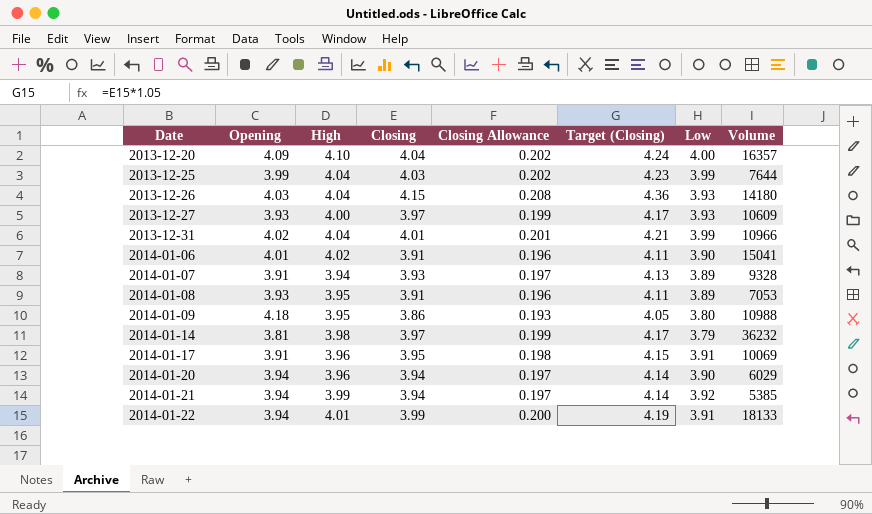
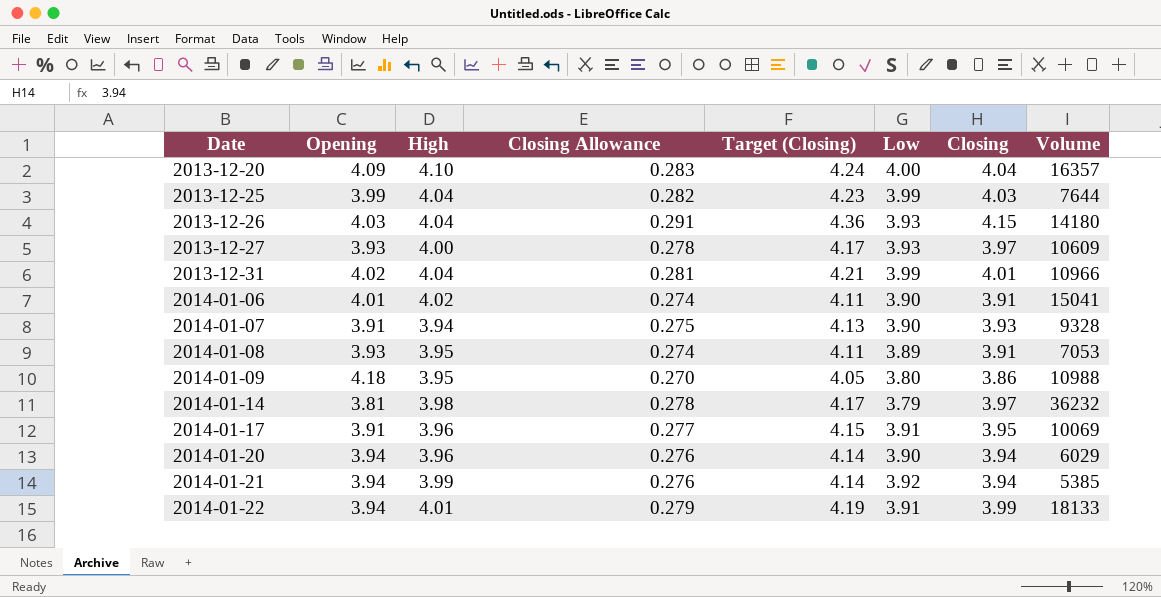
column Closing Allowance | formula: [Closing] * 0.05 -> [Closing] * 0.07
column Closing | position: 4 -> 7
2014-01-07 | Low: 3.89 -> 3.90

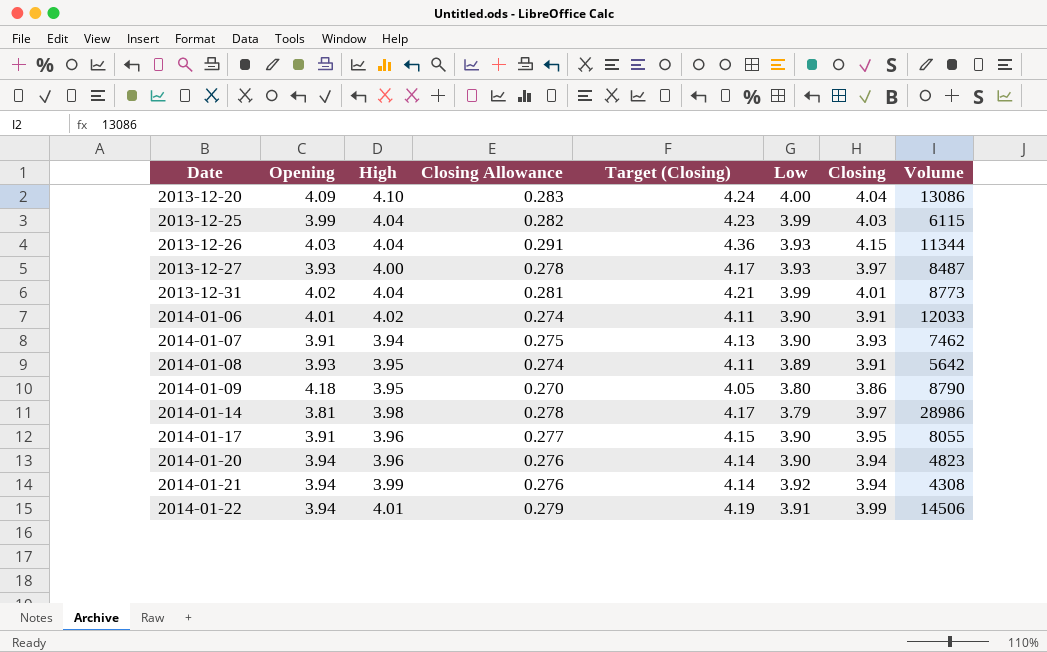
2013-12-20 | Volume: 16357 -> 13086
2013-12-25 | Volume: 7644 -> 6115
2013-12-26 | Volume: 14180 -> 11344
2013-12-27 | Volume: 10609 -> 8487
2013-12-31 | Volume: 10966 -> 8773
2014-01-06 | Volume: 15041 -> 12033
2014-01-07 | Volume: 9328 -> 7462
2014-01-08 | Volume: 7053 -> 5642
2014-01-09 | Volume: 10988 -> 8790
2014-01-14 | Volume: 36232 -> 28986
2014-01-17 | Low: 3.91 -> 3.90
2014-01-17 | Volume: 10069 -> 8055
2014-01-20 | Volume: 6029 -> 4823
2014-01-21 | Volume: 5385 -> 4308
2014-01-22 | Volume: 18133 -> 14506

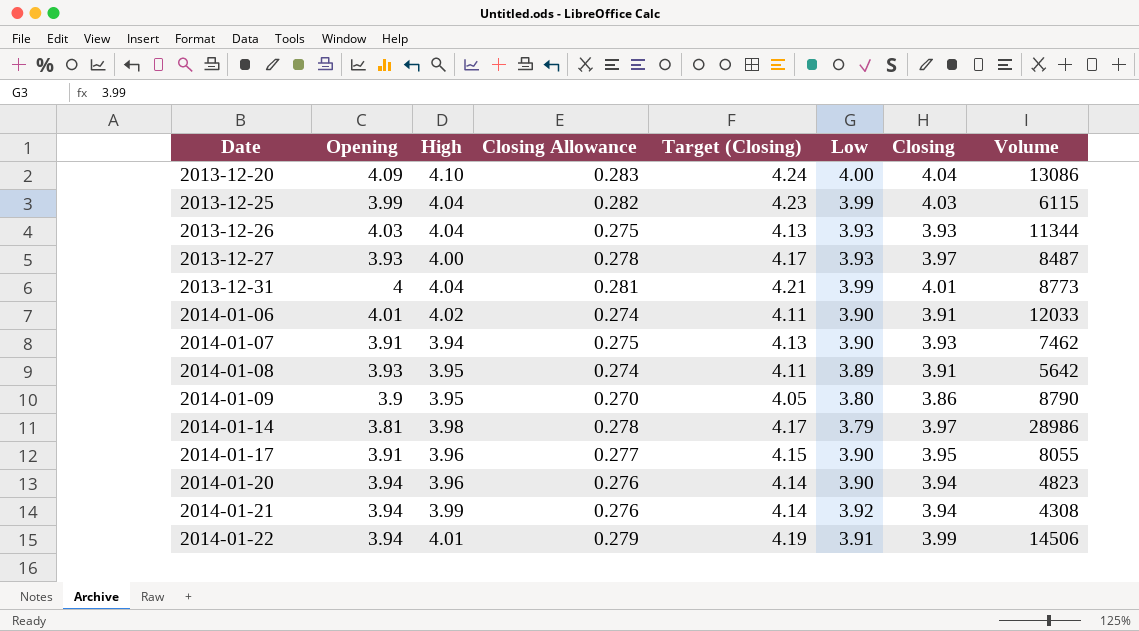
2013-12-26 | Closing Allowance: 0.291 -> 0.275
2013-12-26 | Target (Closing): 4.36 -> 4.13
2013-12-26 | Closing: 4.15 -> 3.93
2013-12-31 | Opening: 4.02 -> 4
2014-01-09 | Opening: 4.18 -> 3.9

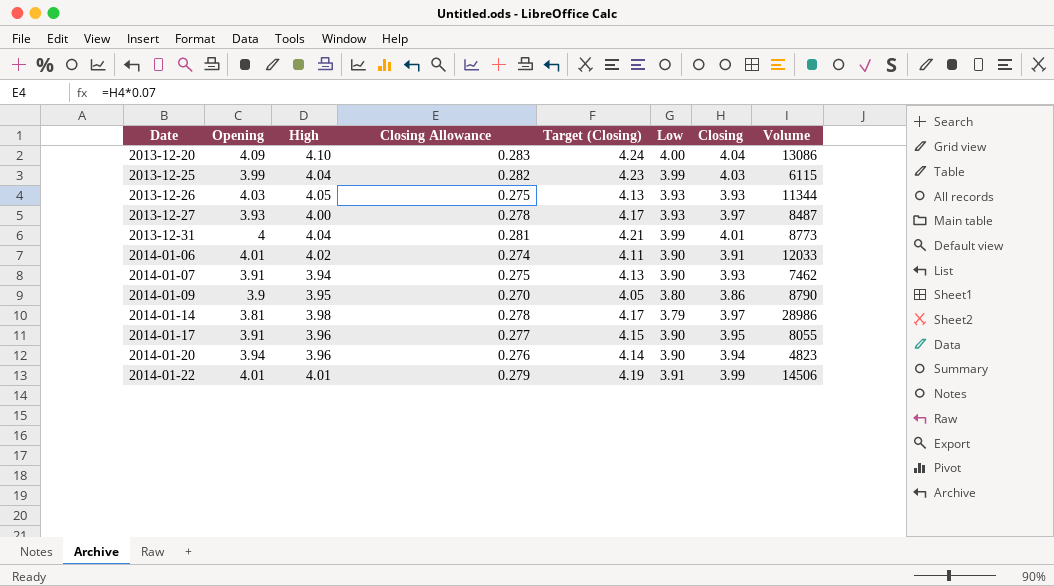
row 2014-01-08: 3.93 | 3.95 | 0.274 | 4.11 | 3.89 | 3.91 | 5642 -> none
row 2014-01-21: 3.94 | 3.99 | 0.276 | 4.14 | 3.92 | 3.94 | 4308 -> none
2013-12-26 | High: 4.04 -> 4.05
2014-01-22 | Opening: 3.94 -> 4.01

